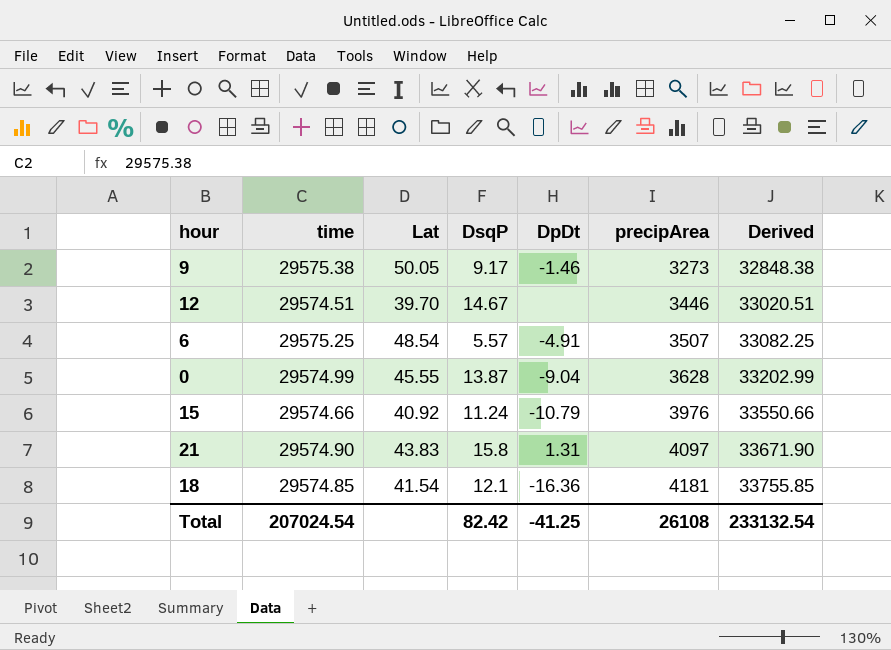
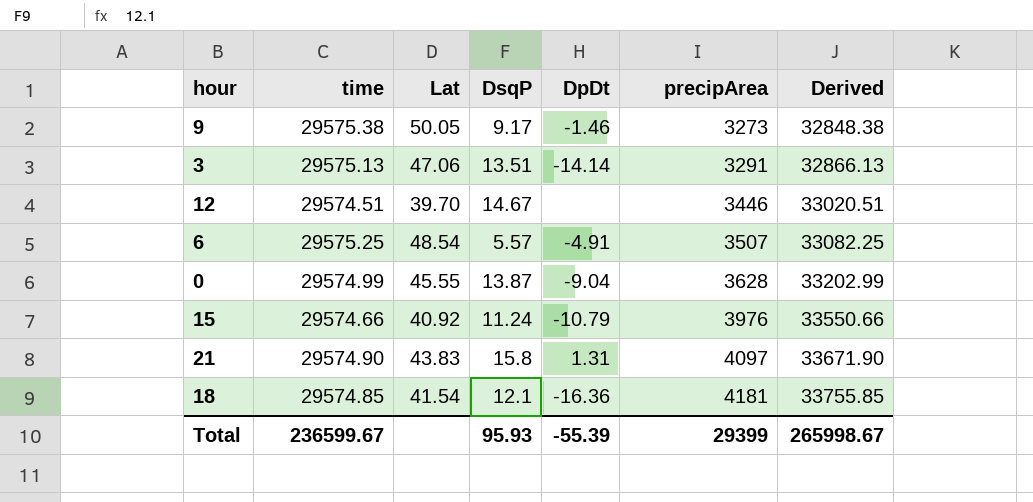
row 3: none -> 29575.13 | 47.06 | 13.51 | -14.14 | 3291 | 32866.13
Total | time: 207024.54 -> 236599.67
Total | DsqP: 82.42 -> 95.93
Total | DpDt: -41.25 -> -55.39
Total | precipArea: 26108 -> 29399
Total | Derived: 233132.54 -> 265998.67

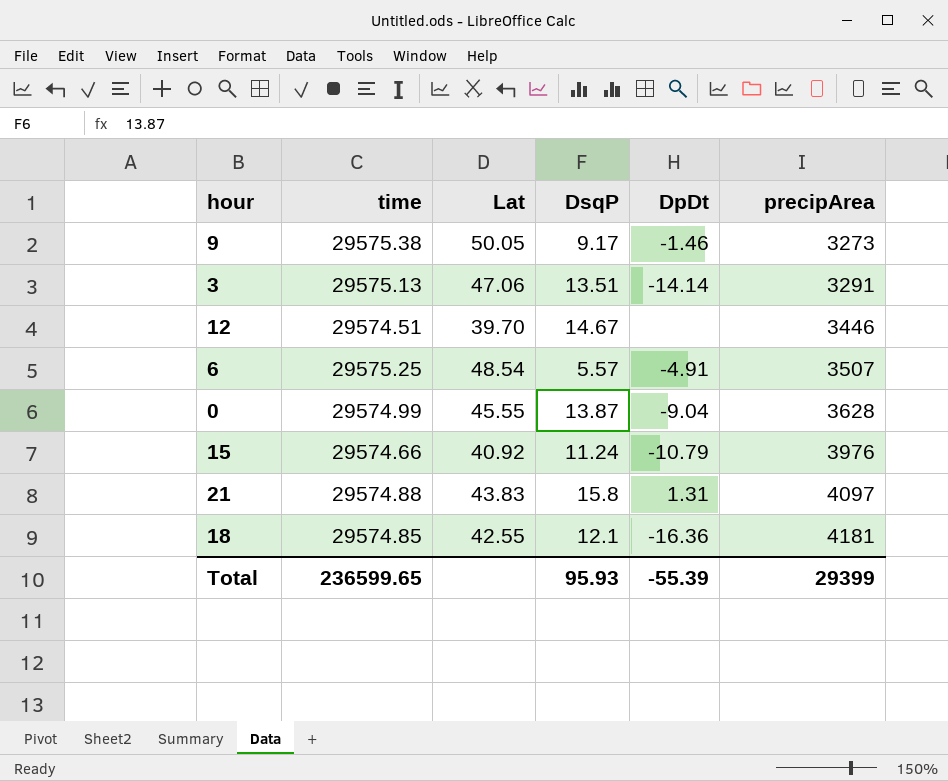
column Derived | formula: [time] + [precipArea] -> none
21 | time: 29574.90 -> 29574.88
18 | Lat: 41.54 -> 42.55
Total | time: 236599.67 -> 236599.65

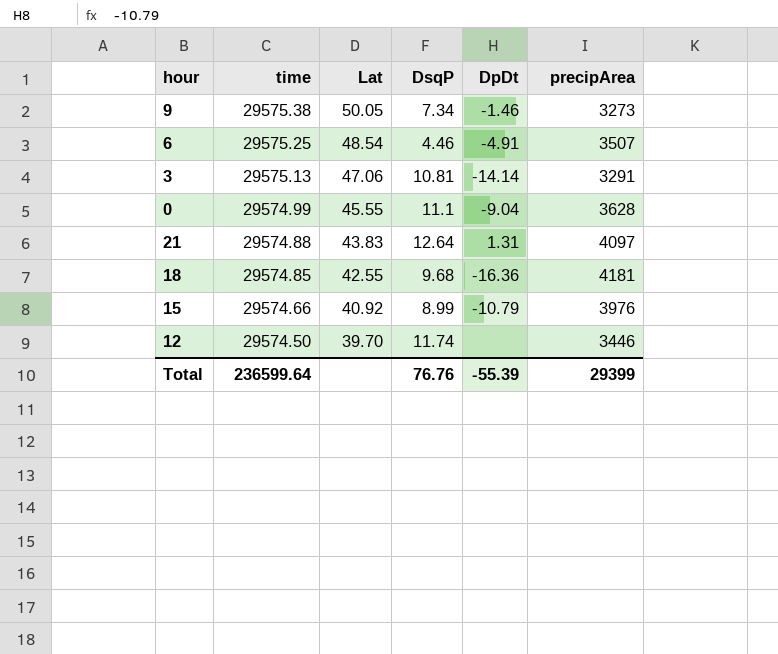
row order: precipArea ascending -> time descending
9 | DsqP: 9.17 -> 7.34
6 | DsqP: 5.57 -> 4.46
3 | DsqP: 13.51 -> 10.81
0 | DsqP: 13.87 -> 11.1
21 | DsqP: 15.8 -> 12.64
18 | DsqP: 12.1 -> 9.68
15 | DsqP: 11.24 -> 8.99
12 | time: 29574.51 -> 29574.50
12 | DsqP: 14.67 -> 11.74
Total | time: 236599.65 -> 236599.64
Total | DsqP: 95.93 -> 76.76

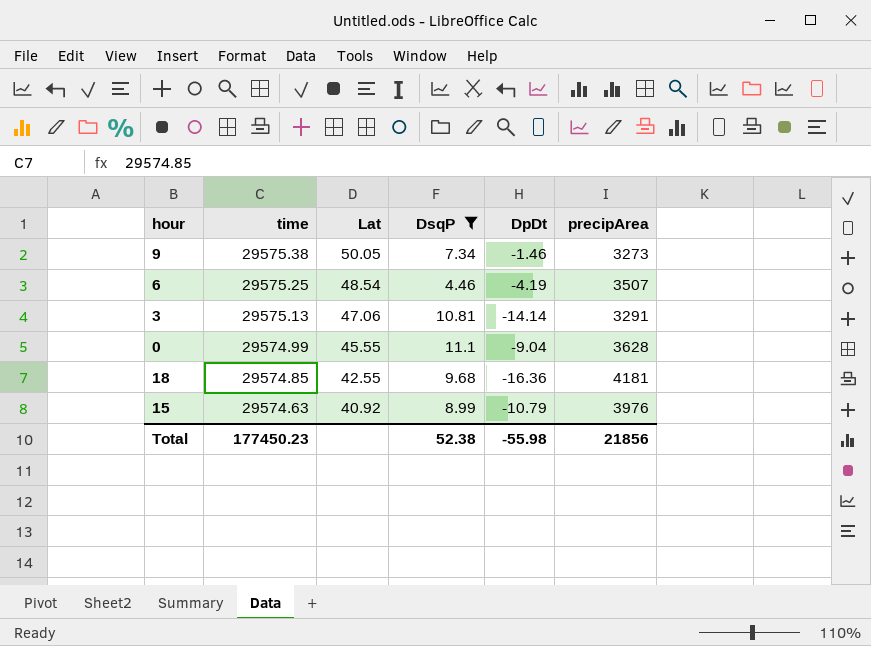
filter: none -> DsqP <= 11.1
6 | DpDt: -4.91 -> -4.19
15 | time: 29574.66 -> 29574.63
Total | time: 236599.64 -> 177450.23
Total | DsqP: 76.76 -> 52.38
Total | DpDt: -55.39 -> -55.98
Total | precipArea: 29399 -> 21856

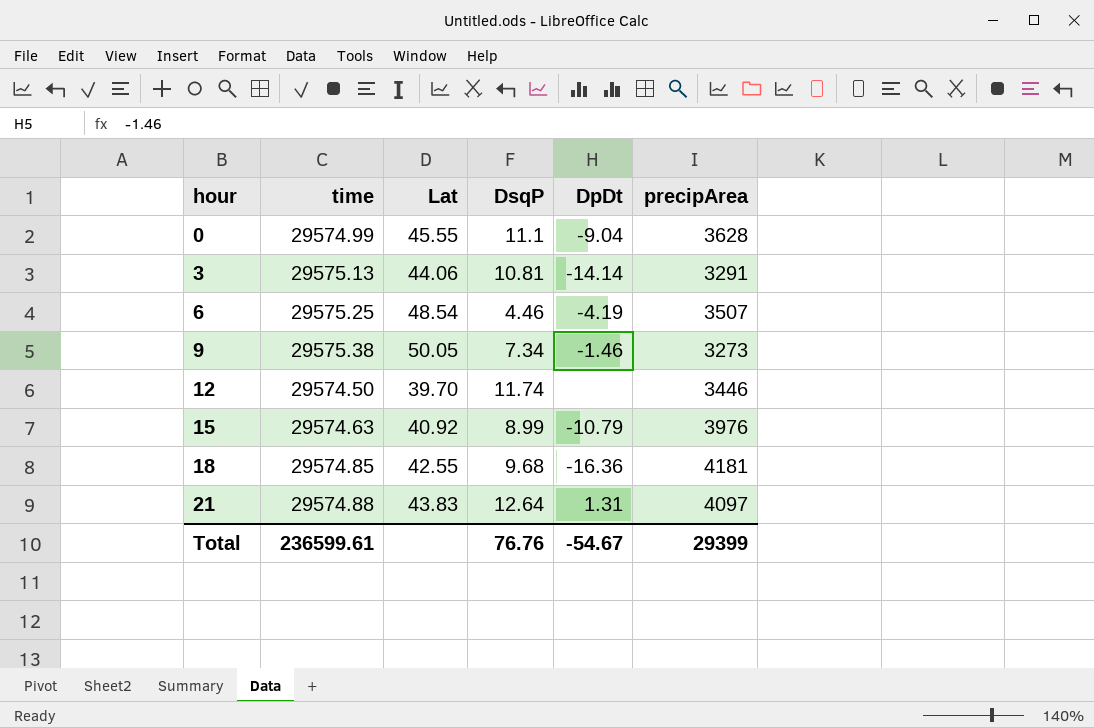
filter: DsqP <= 11.1 -> none
row order: time descending -> hour ascending
3 | Lat: 47.06 -> 44.06
Total | time: 177450.23 -> 236599.61
Total | DsqP: 52.38 -> 76.76
Total | DpDt: -55.98 -> -54.67
Total | precipArea: 21856 -> 29399

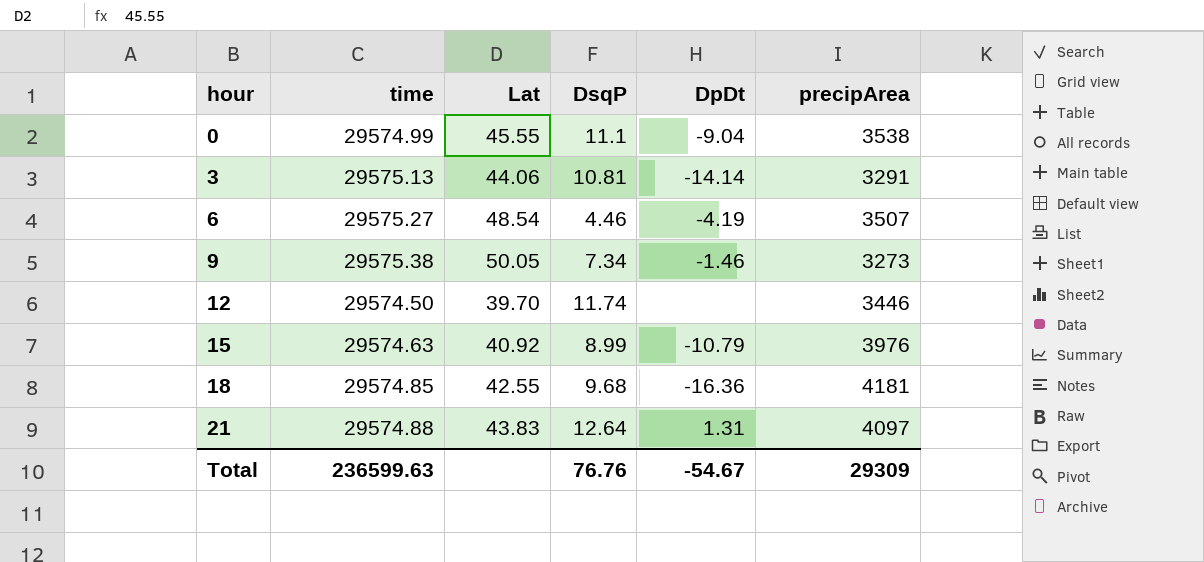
0 | precipArea: 3628 -> 3538
6 | time: 29575.25 -> 29575.27
Total | time: 236599.61 -> 236599.63
Total | precipArea: 29399 -> 29309

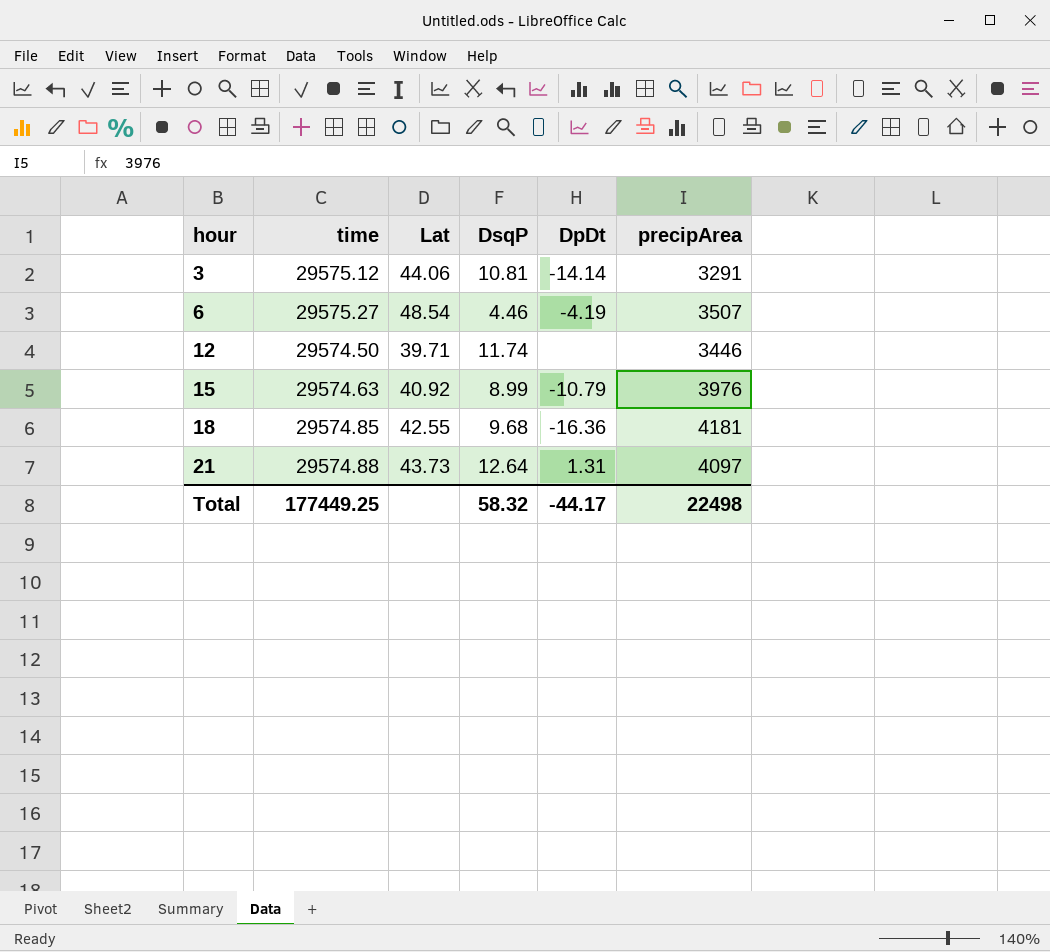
row 0: 29574.99 | 45.55 | 11.1 | -9.04 | 3538 -> none
row 9: 29575.38 | 50.05 | 7.34 | -1.46 | 3273 -> none
3 | time: 29575.13 -> 29575.12
12 | Lat: 39.70 -> 39.71
21 | Lat: 43.83 -> 43.73
Total | time: 236599.63 -> 177449.25
Total | DsqP: 76.76 -> 58.32
Total | DpDt: -54.67 -> -44.17
Total | precipArea: 29309 -> 22498

